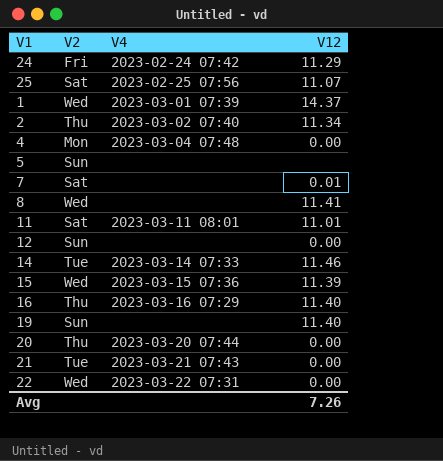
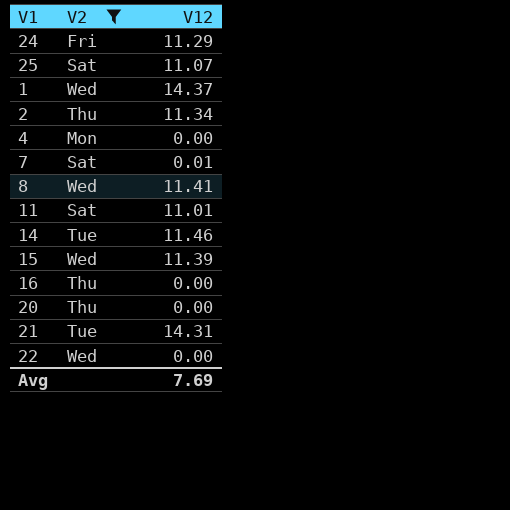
filter: none -> V2 != Sun
column V4 | position: 3 -> none
16 | V12: 11.40 -> 0.00
21 | V12: 0.00 -> 14.31
Avg | V12: 7.26 -> 7.69

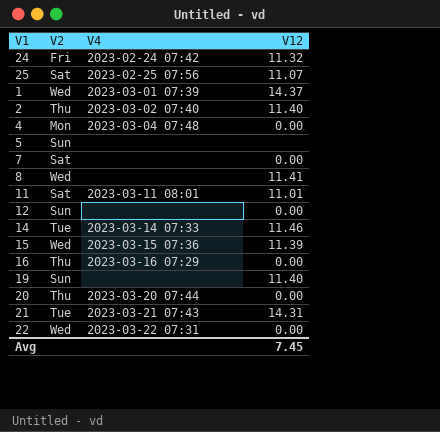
filter: V2 != Sun -> none
column V4 | position: none -> 3
24 | V12: 11.29 -> 11.32
2 | V12: 11.34 -> 11.40
7 | V12: 0.01 -> 0.00
Avg | V12: 7.69 -> 7.45

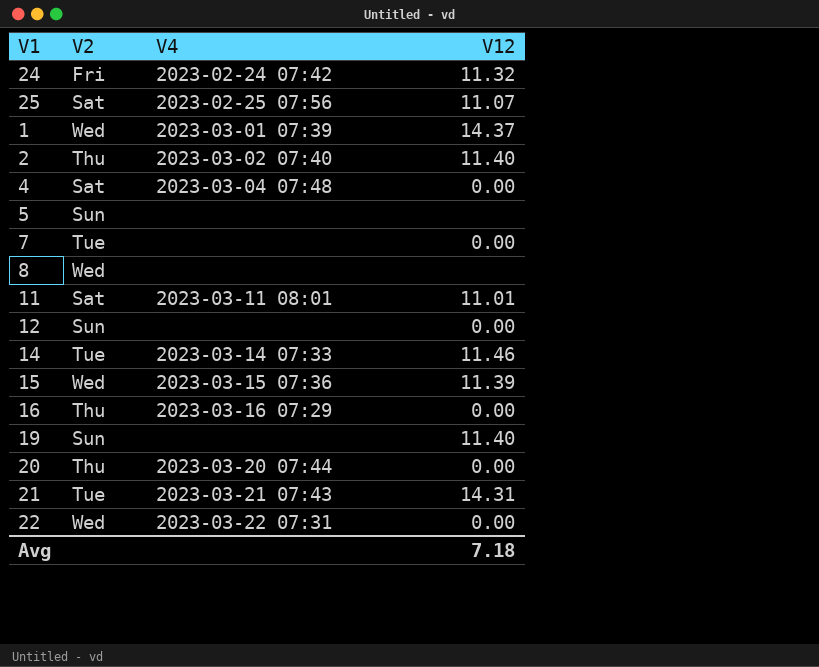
4 | V2: Mon -> Sat
7 | V2: Sat -> Tue
8 | V12: 11.41 -> none
Avg | V12: 7.45 -> 7.18

